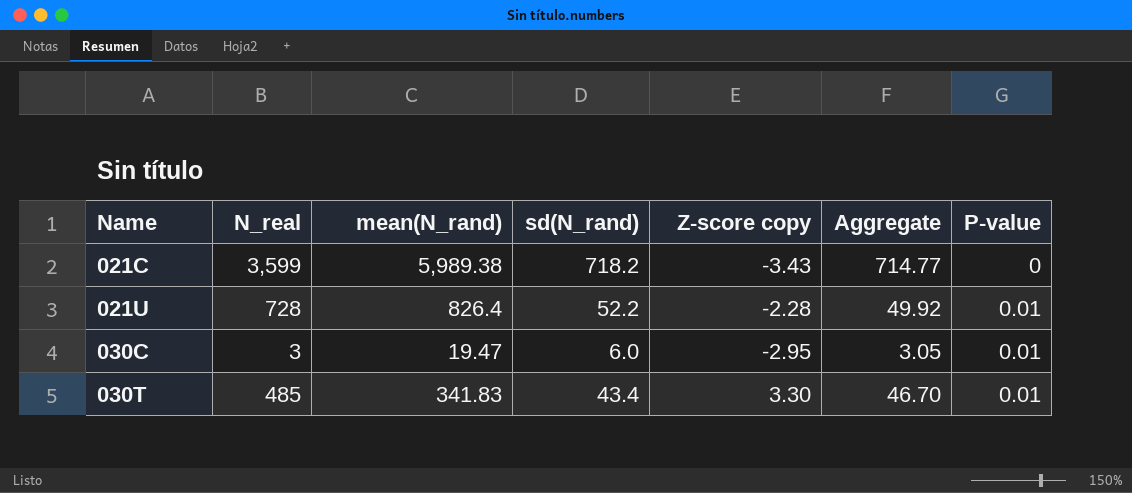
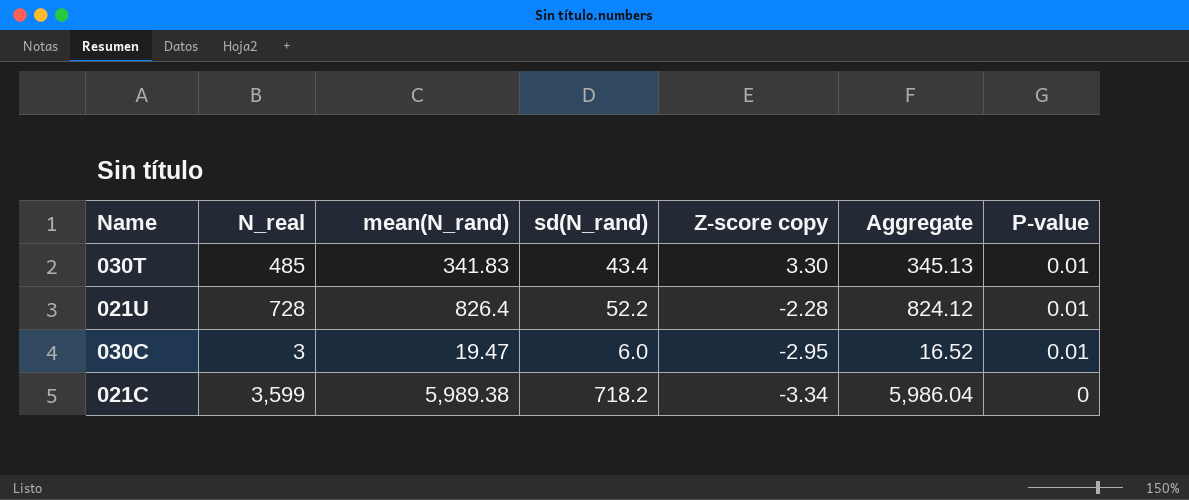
row order: Name ascending -> Z-score copy descending
column Aggregate | formula: [sd(N_rand)] + [Z-score copy] -> [mean(N_rand)] + [Z-score copy]
021C | Z-score copy: -3.43 -> -3.34

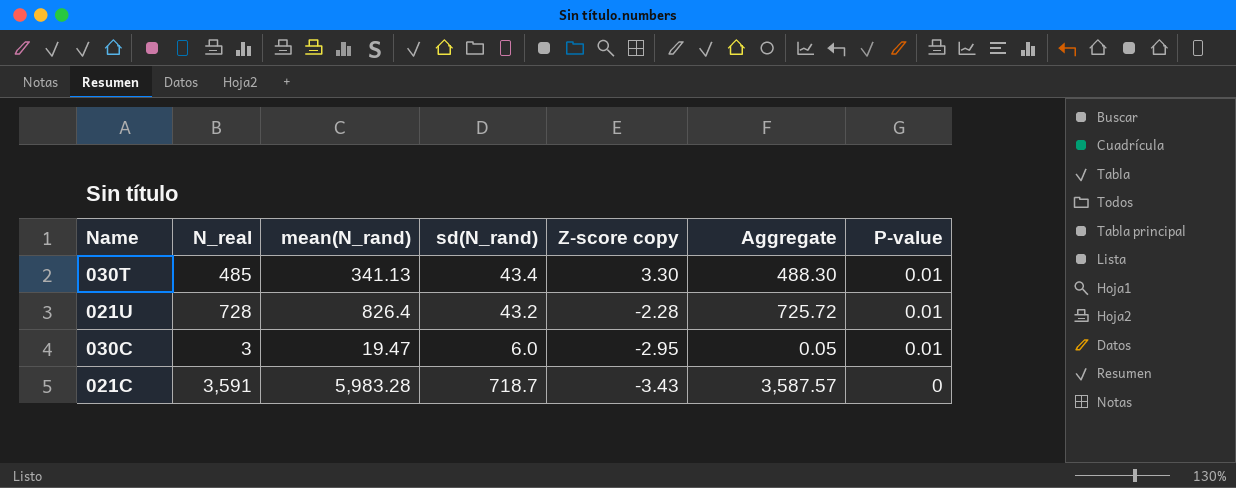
column Aggregate | formula: [mean(N_rand)] + [Z-score copy] -> [N_real] + [Z-score copy]
030T | mean(N_rand): 341.83 -> 341.13
021U | sd(N_rand): 52.2 -> 43.2
021C | N_real: 3,599 -> 3,591
021C | mean(N_rand): 5,989.38 -> 5,983.28
021C | sd(N_rand): 718.2 -> 718.7
021C | Z-score copy: -3.34 -> -3.43

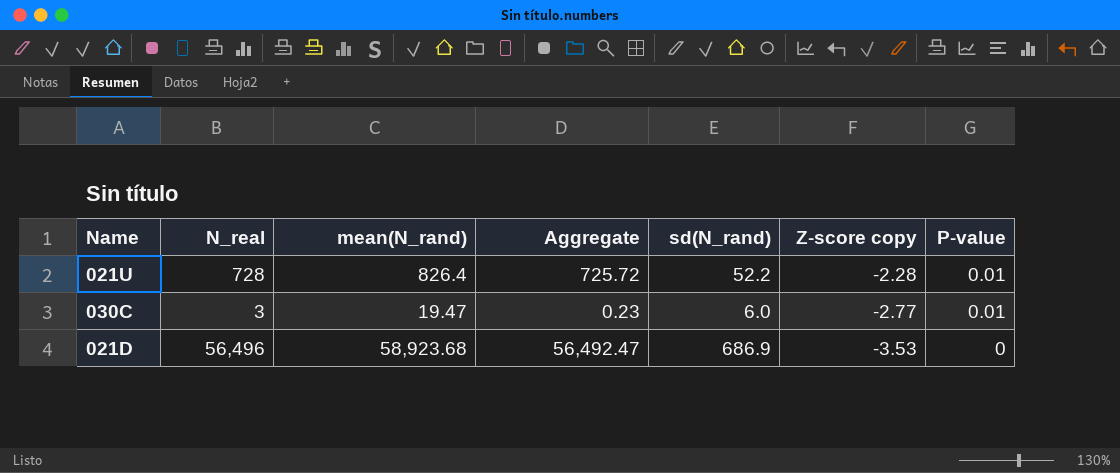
column Aggregate | position: 6 -> 4
row 030T: 485 | 341.13 | 43.4 | 3.30 | 488.30 | 0.01 -> none
row 021C: 3,591 | 5,983.28 | 718.7 | -3.43 | 3,587.57 | 0 -> none
021U | sd(N_rand): 43.2 -> 52.2
030C | Aggregate: 0.05 -> 0.23
030C | Z-score copy: -2.95 -> -2.77
row 021D: none -> 56,496 | 58,923.68 | 56,492.47 | 686.9 | -3.53 | 0

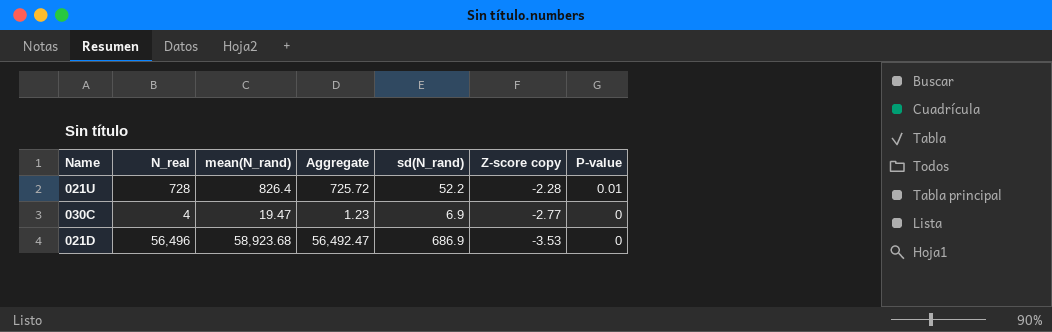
030C | N_real: 3 -> 4
030C | Aggregate: 0.23 -> 1.23
030C | sd(N_rand): 6.0 -> 6.9
030C | P-value: 0.01 -> 0

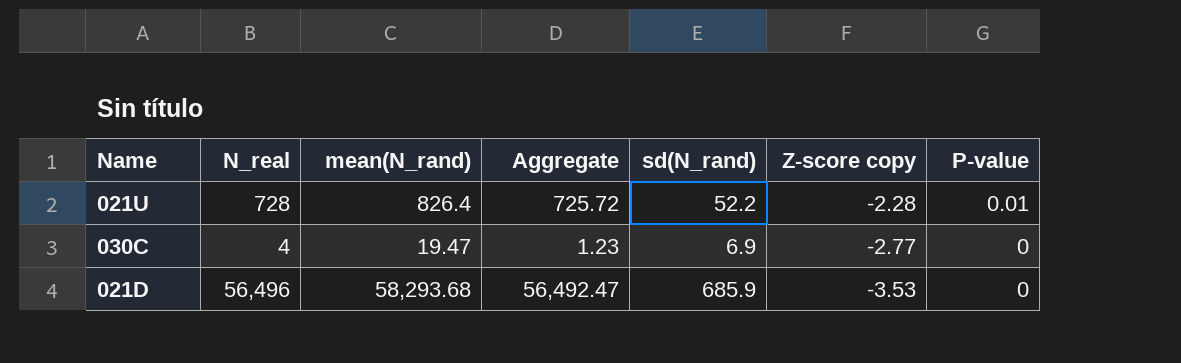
021D | mean(N_rand): 58,923.68 -> 58,293.68
021D | sd(N_rand): 686.9 -> 685.9

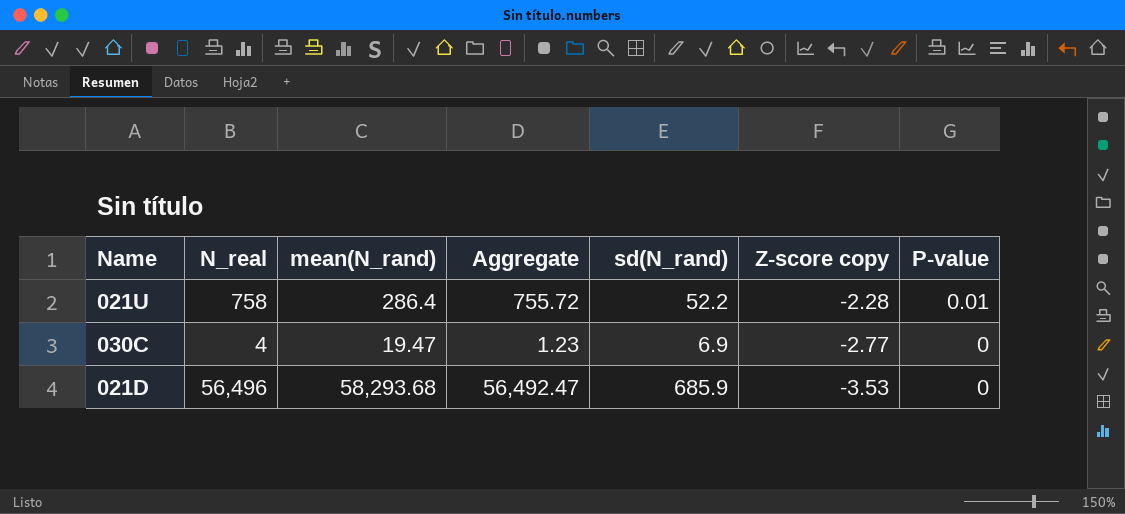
021U | N_real: 728 -> 758
021U | mean(N_rand): 826.4 -> 286.4
021U | Aggregate: 725.72 -> 755.72

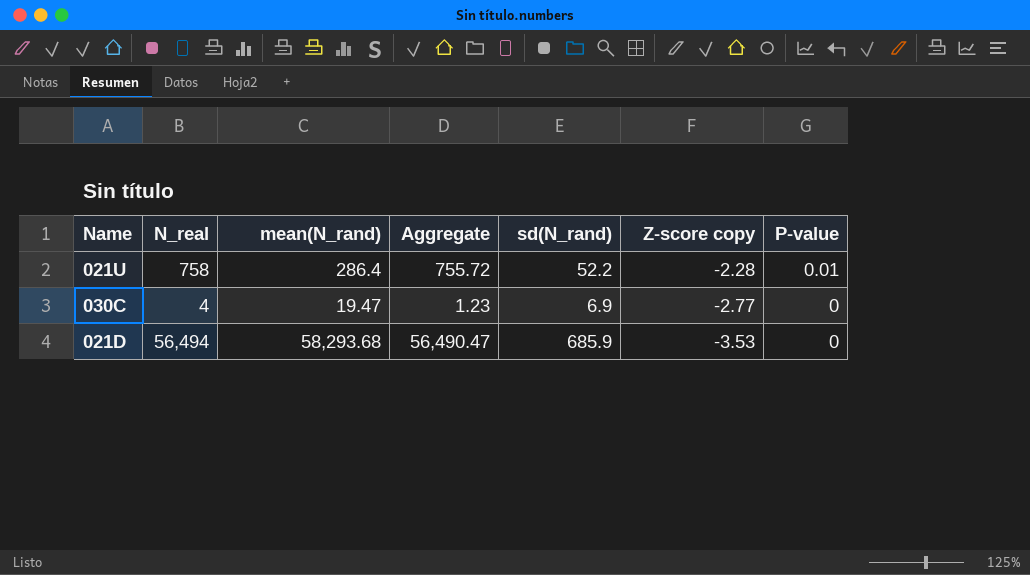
021D | N_real: 56,496 -> 56,494
021D | Aggregate: 56,492.47 -> 56,490.47

